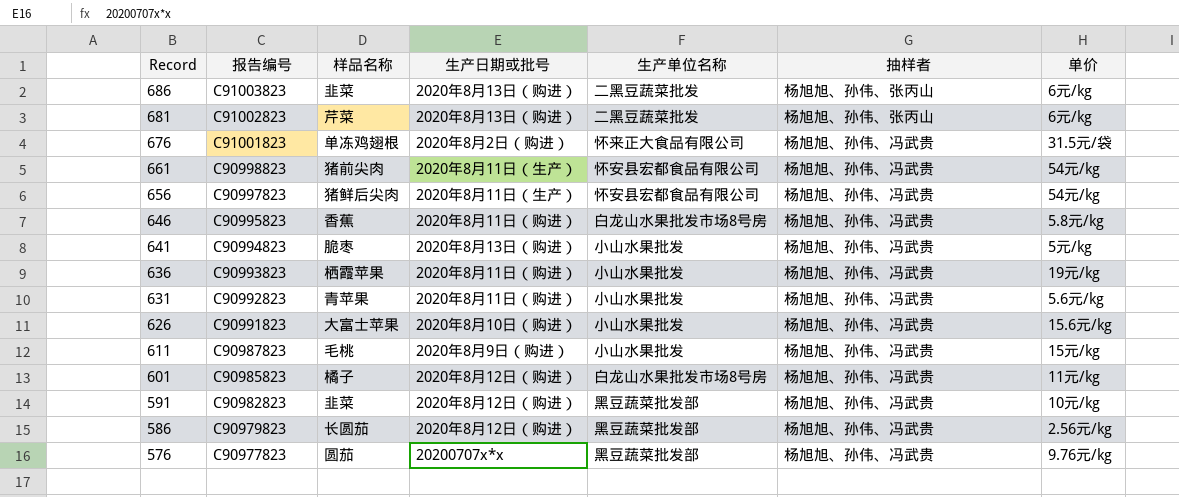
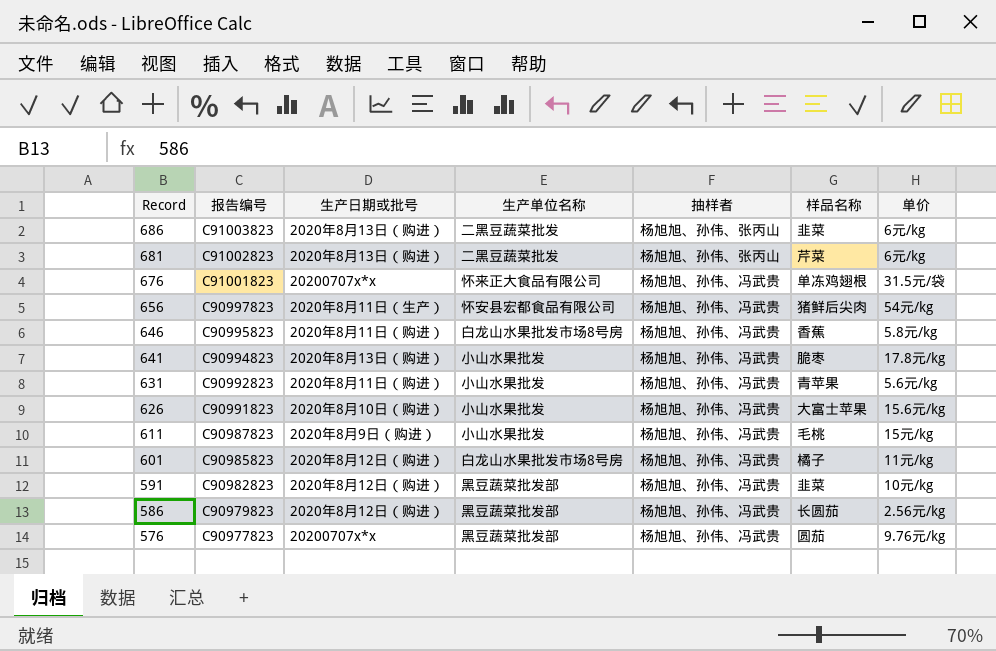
column 样品名称 | position: 3 -> 6
row 661: C90998823 | 猪前尖肉 | 2020年8月11日（生产） | 怀安县宏都食品有限公司 | 杨旭旭、孙伟、冯武贵 | 54元/kg -> none
row 636: C90993823 | 栖霞苹果 | 2020年8月11日（购进） | 小山水果批发 | 杨旭旭、孙伟、冯武贵 | 19元/kg -> none
676 | 生产日期或批号: 2020年8月2日（购进） -> 20200707x*x
641 | 单价: 5元/kg -> 17.8元/kg

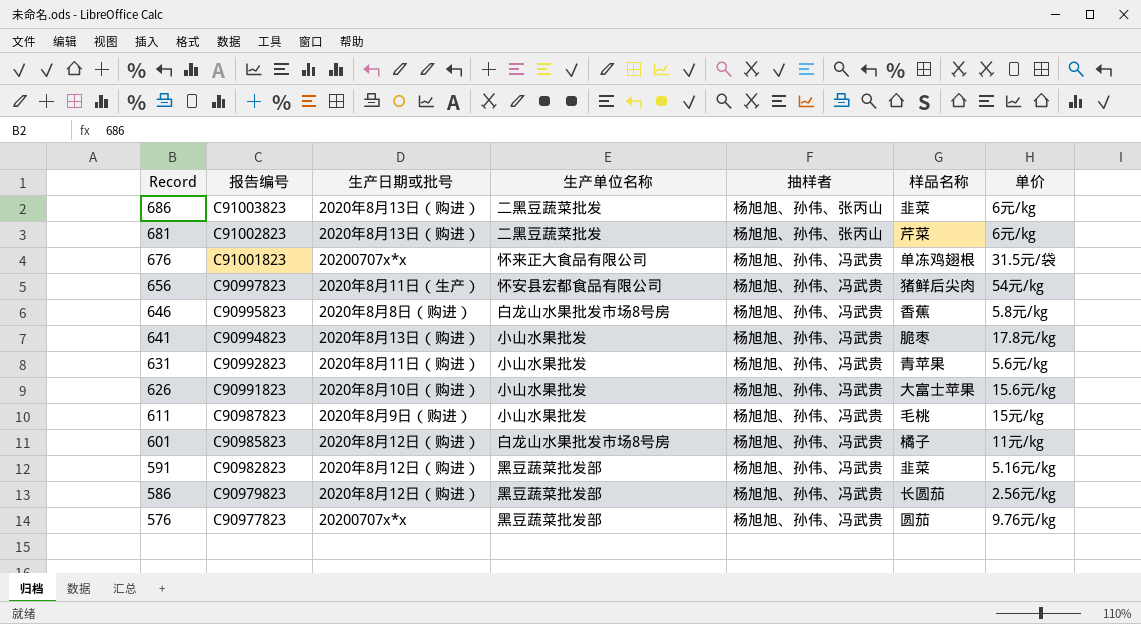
646 | 生产日期或批号: 2020年8月11日（购进） -> 2020年8月8日（购进）
591 | 单价: 10元/kg -> 5.16元/kg

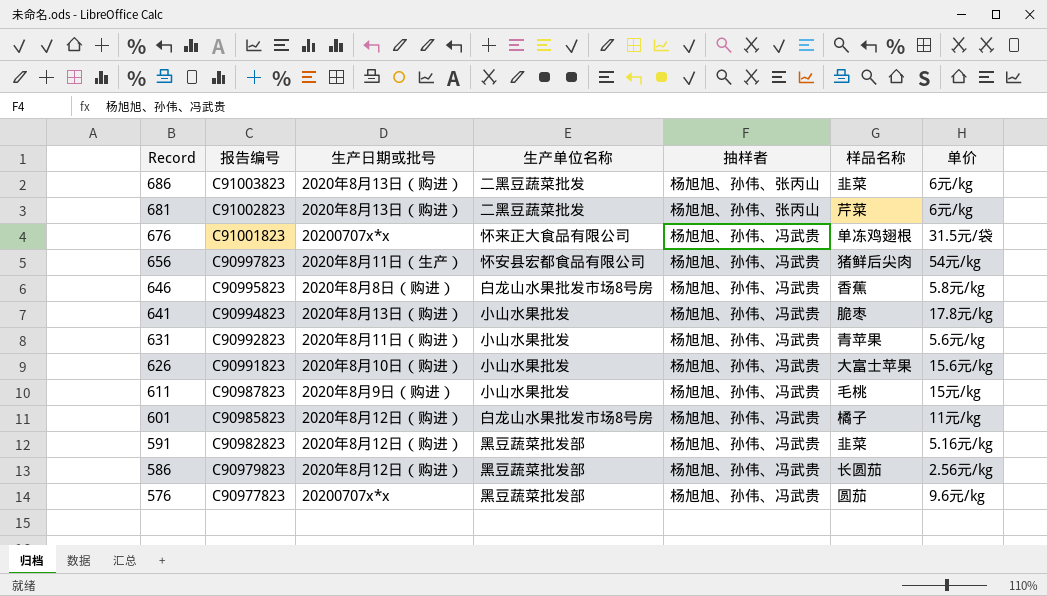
576 | 单价: 9.76元/kg -> 9.6元/kg

